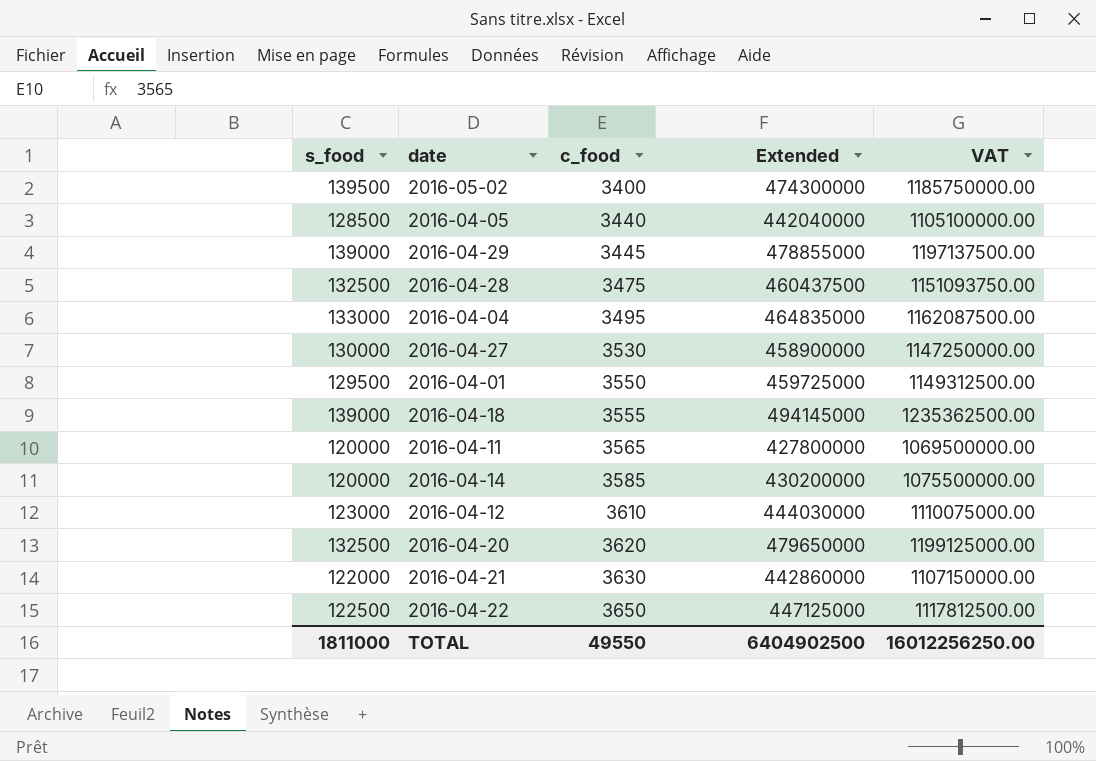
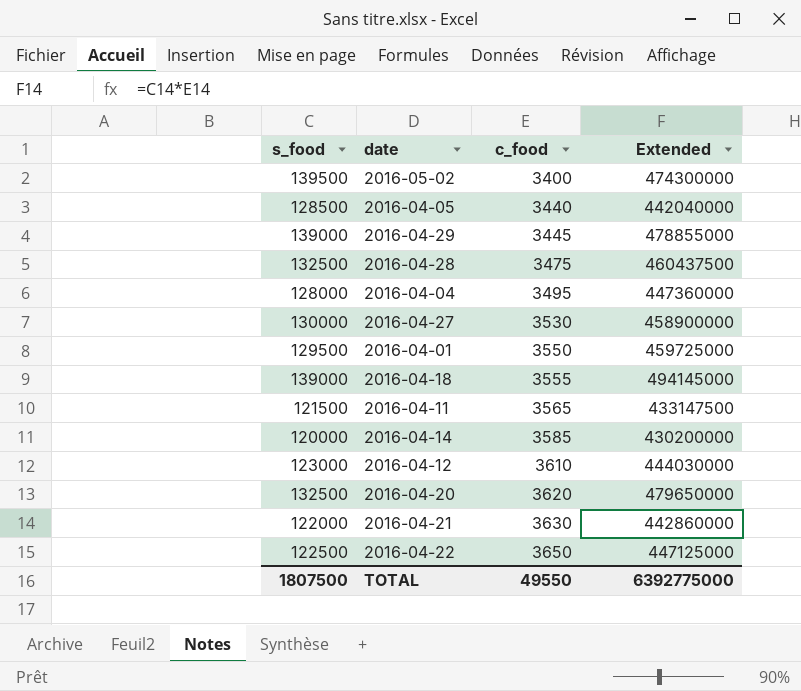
column VAT | formula: [Extended] * 2.5 -> none
2016-04-04 | s_food: 133000 -> 128000
2016-04-04 | Extended: 464835000 -> 447360000
2016-04-11 | s_food: 120000 -> 121500
2016-04-11 | Extended: 427800000 -> 433147500
TOTAL | s_food: 1811000 -> 1807500
TOTAL | Extended: 6404902500 -> 6392775000

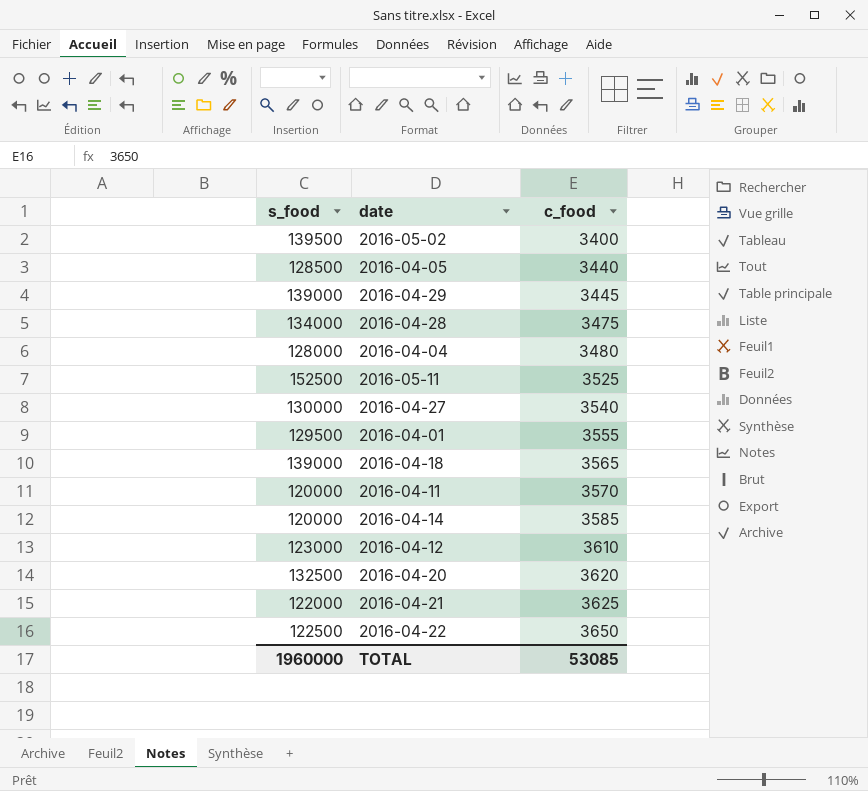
column Extended | formula: [s_food] * [c_food] -> none
2016-04-28 | s_food: 132500 -> 134000
2016-04-04 | c_food: 3495 -> 3480
row 2016-05-11: none -> 152500 | 3525
2016-04-27 | c_food: 3530 -> 3540
2016-04-01 | c_food: 3550 -> 3555
2016-04-18 | c_food: 3555 -> 3565
2016-04-11 | s_food: 121500 -> 120000
2016-04-11 | c_food: 3565 -> 3570
2016-04-21 | c_food: 3630 -> 3625
TOTAL | s_food: 1807500 -> 1960000
TOTAL | c_food: 49550 -> 53085

